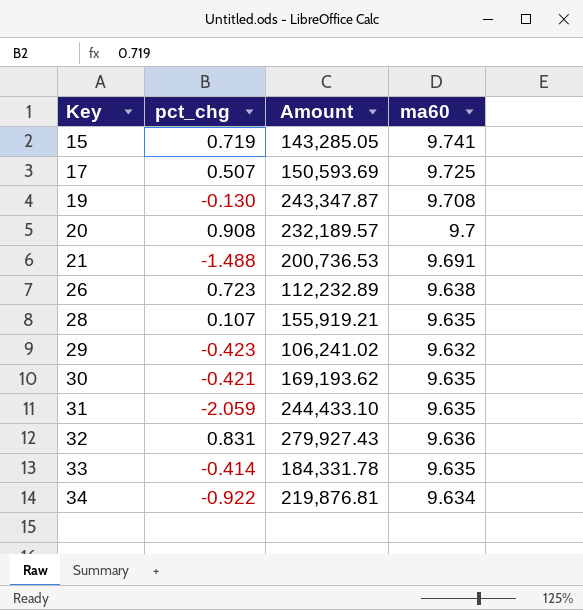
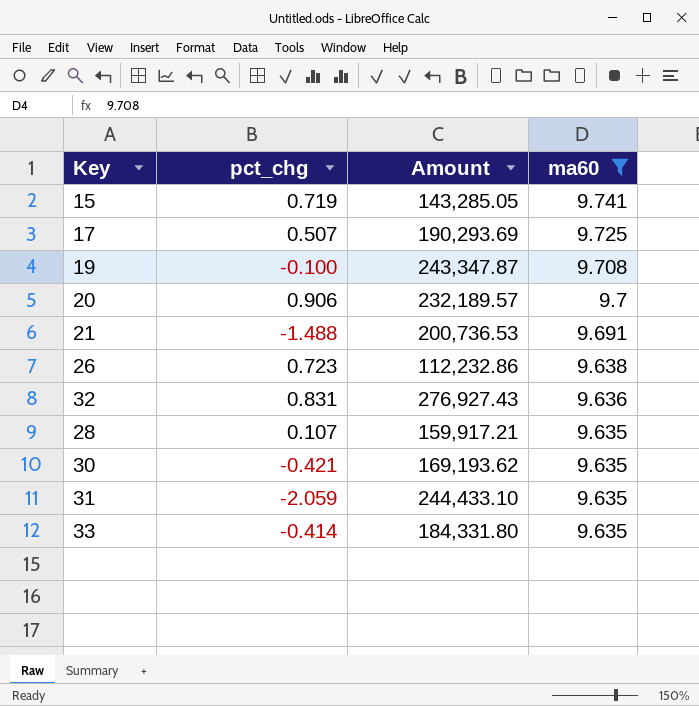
filter: none -> ma60 >= 9.635
row order: Key ascending -> ma60 descending
17 | Amount: 150,593.69 -> 190,293.69
19 | pct_chg: -0.130 -> -0.100
20 | pct_chg: 0.908 -> 0.906
26 | Amount: 112,232.89 -> 112,232.86
32 | Amount: 279,927.43 -> 276,927.43
28 | Amount: 155,919.21 -> 159,917.21
33 | Amount: 184,331.78 -> 184,331.80

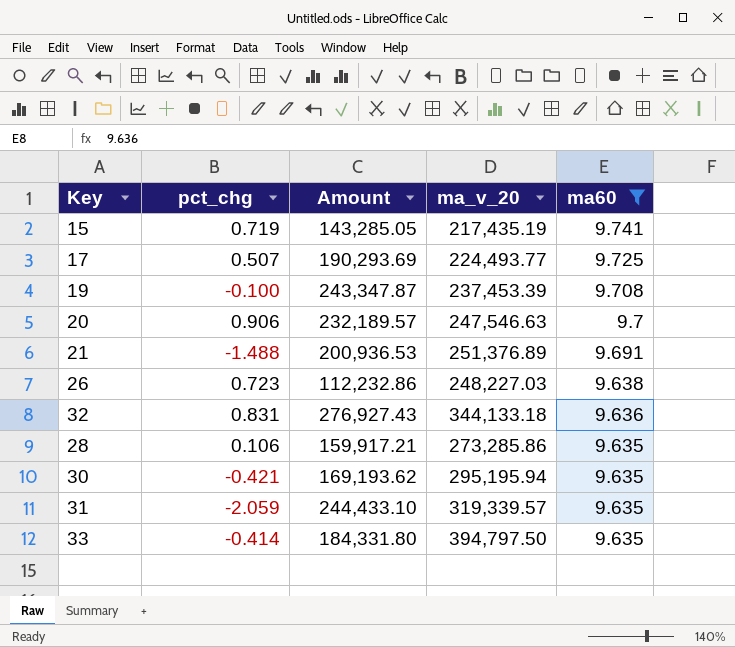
column ma_v_20 | position: none -> 4
21 | Amount: 200,736.53 -> 200,936.53
28 | pct_chg: 0.107 -> 0.106

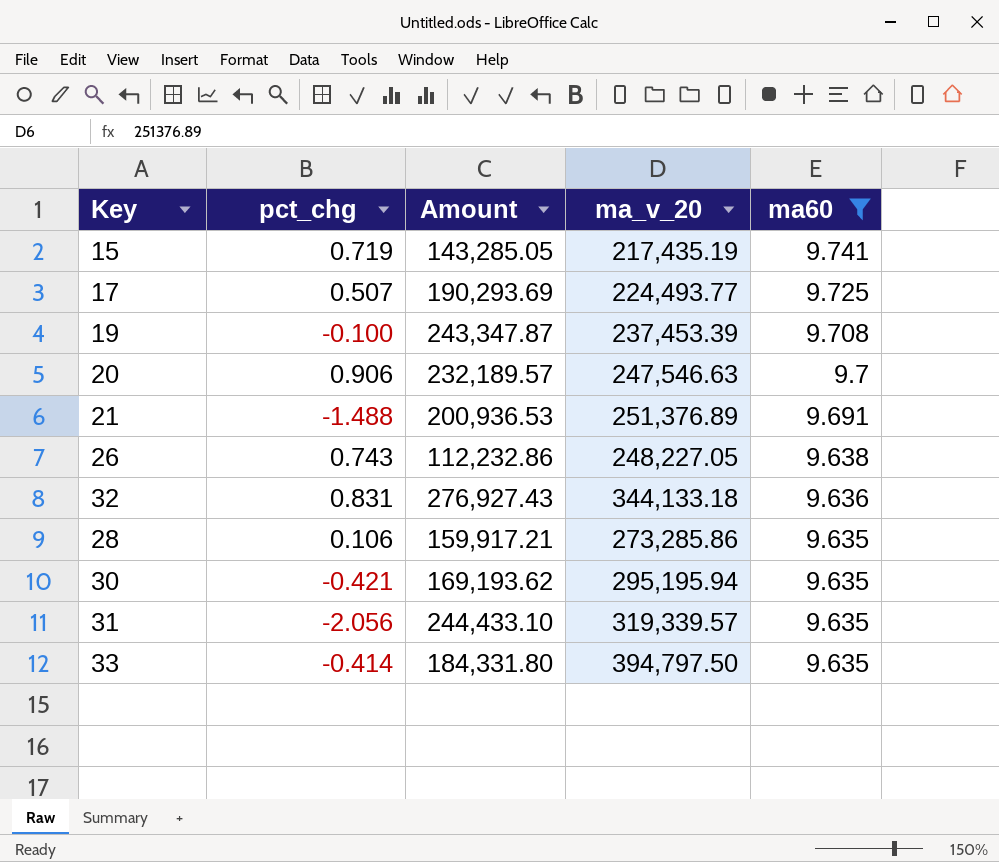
26 | pct_chg: 0.723 -> 0.743
26 | ma_v_20: 248,227.03 -> 248,227.05
31 | pct_chg: -2.059 -> -2.056

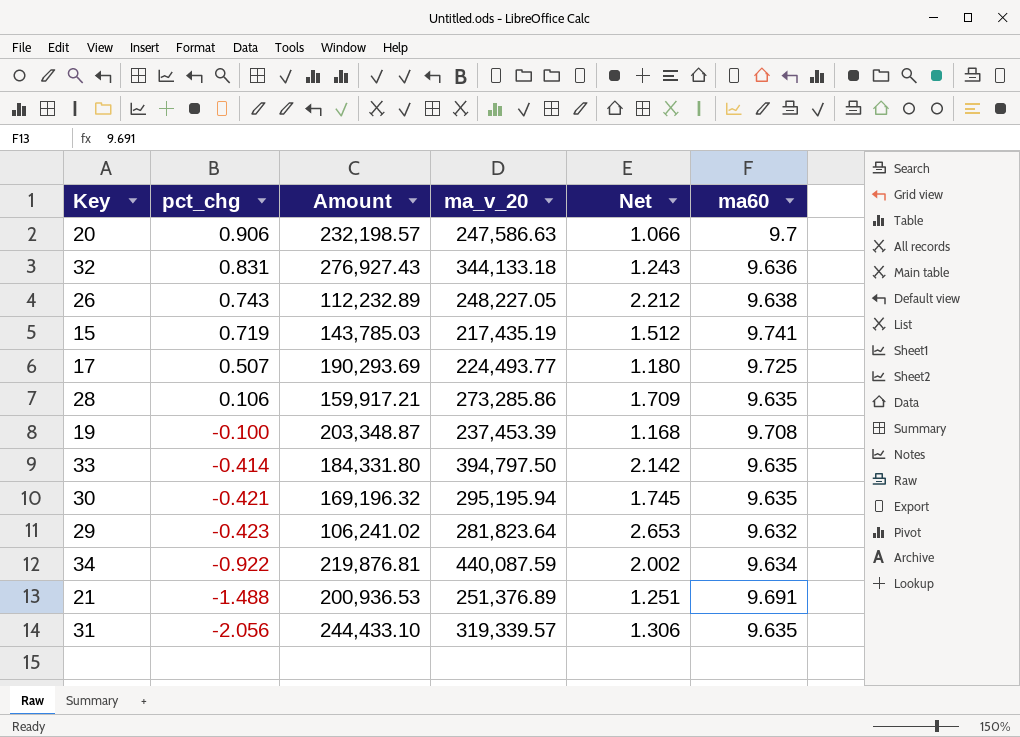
filter: ma60 >= 9.635 -> none
row order: ma60 descending -> pct_chg descending
column Net | formula: none -> [ma_v_20] / [Amount]
20 | Amount: 232,189.57 -> 232,198.57
20 | ma_v_20: 247,546.63 -> 247,586.63
26 | Amount: 112,232.86 -> 112,232.89
15 | Amount: 143,285.05 -> 143,785.03
19 | Amount: 243,347.87 -> 203,348.87
30 | Amount: 169,193.62 -> 169,196.32

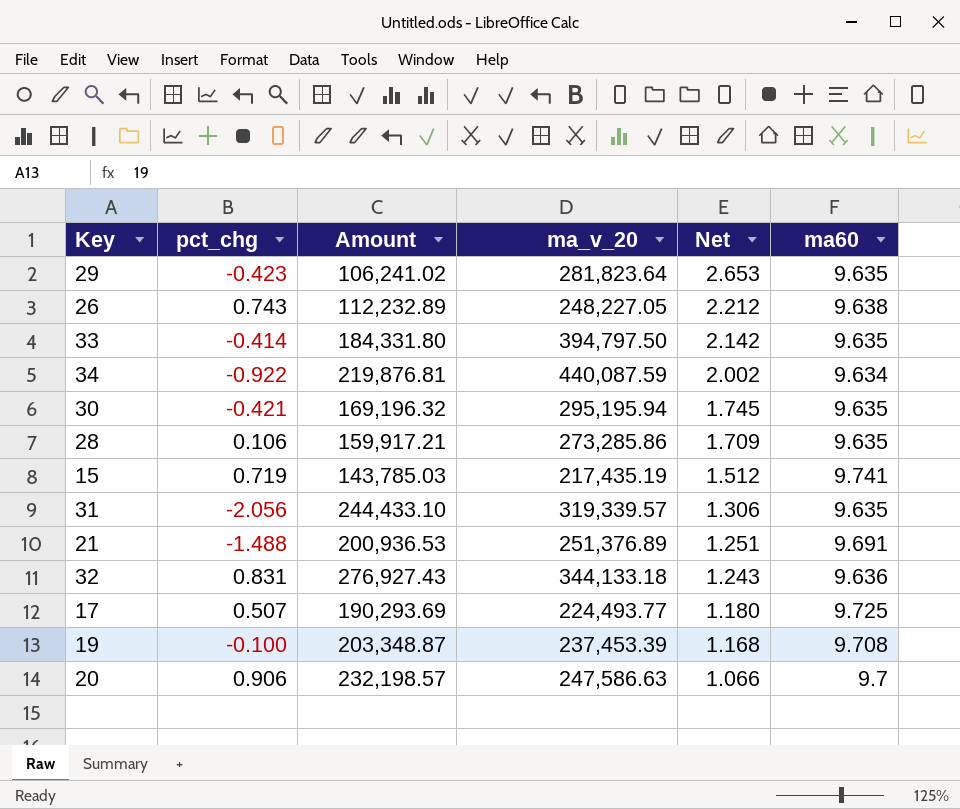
row order: pct_chg descending -> Net descending
29 | ma60: 9.632 -> 9.635

